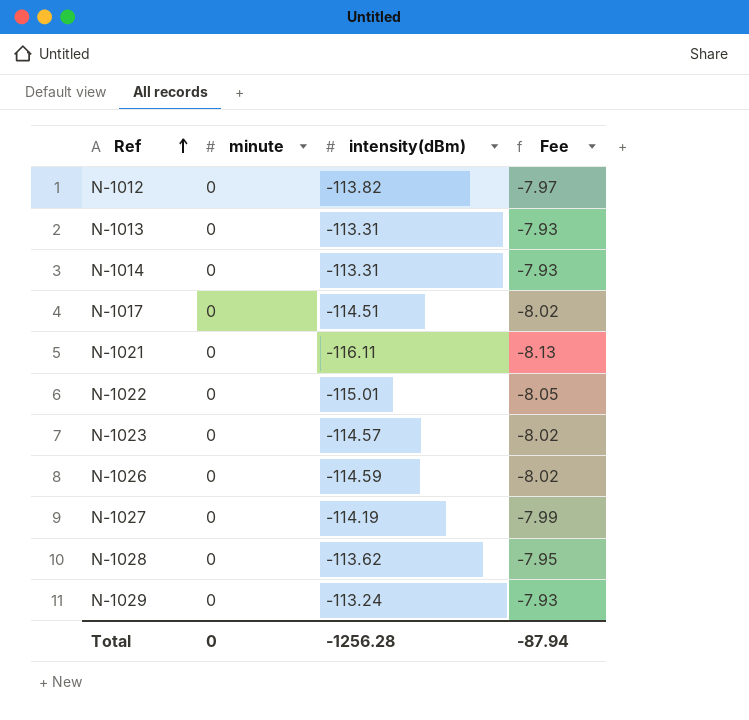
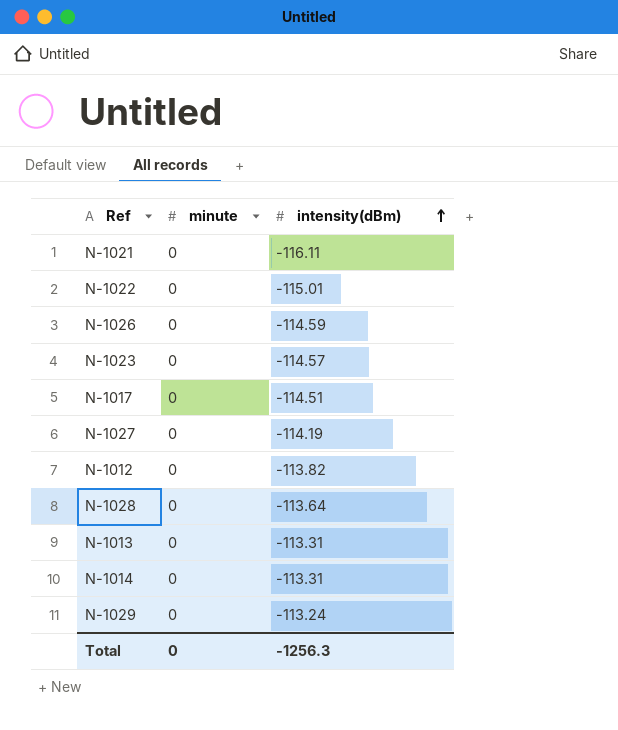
row order: Ref ascending -> intensity(dBm) ascending
column Fee | formula: [intensity(dBm)] * 0.07 -> none
N-1028 | intensity(dBm): -113.62 -> -113.64
Total | intensity(dBm): -1256.28 -> -1256.3

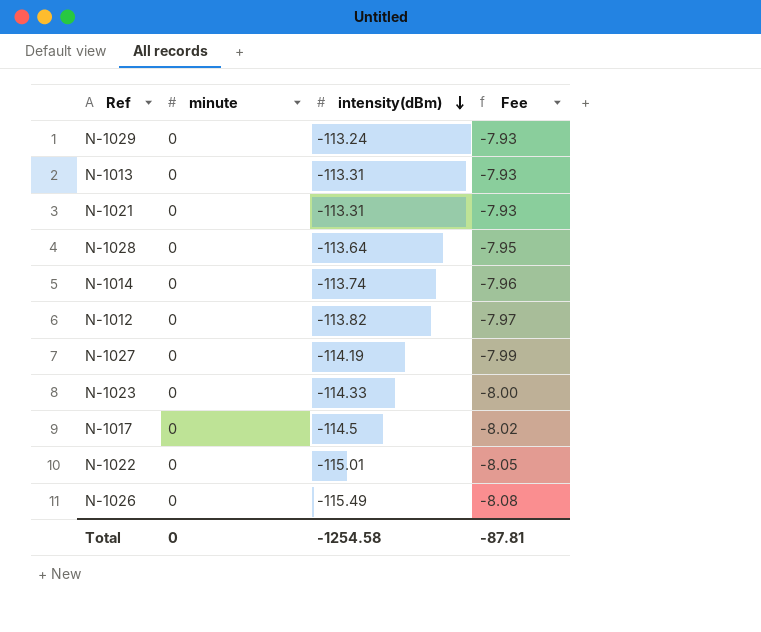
row order: intensity(dBm) ascending -> intensity(dBm) descending
column Fee | formula: none -> [intensity(dBm)] * 0.07
N-1021 | intensity(dBm): -116.11 -> -113.31
N-1014 | intensity(dBm): -113.31 -> -113.74
N-1023 | intensity(dBm): -114.57 -> -114.33
N-1017 | intensity(dBm): -114.51 -> -114.5
N-1026 | intensity(dBm): -114.59 -> -115.49
Total | intensity(dBm): -1256.3 -> -1254.58

